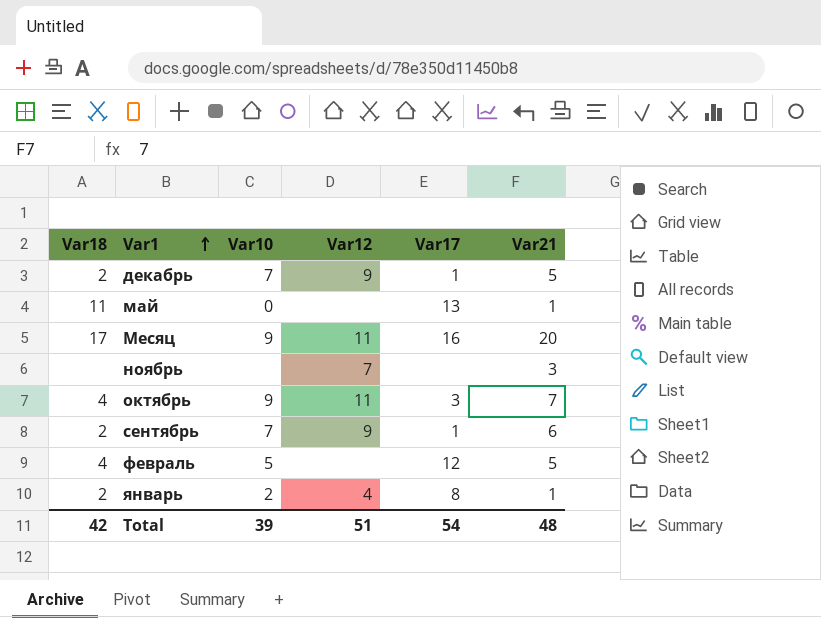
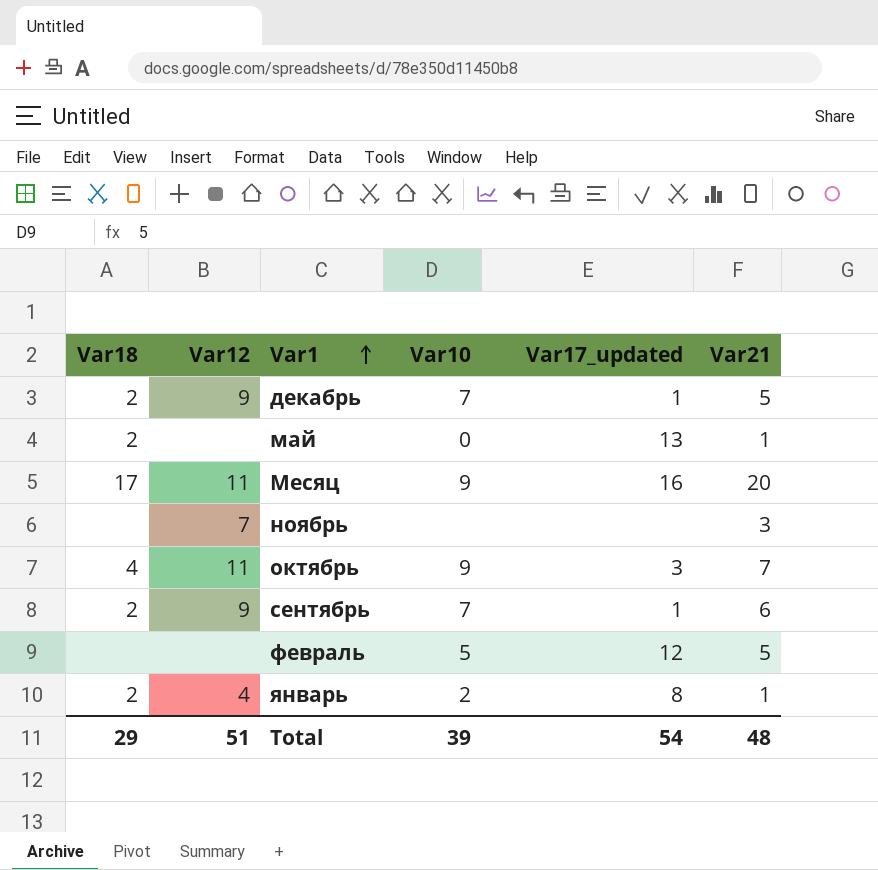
column Var12 | position: 4 -> 2
column name: Var17 -> Var17_updated
май | Var18: 11 -> 2
февраль | Var18: 4 -> none
Total | Var18: 42 -> 29

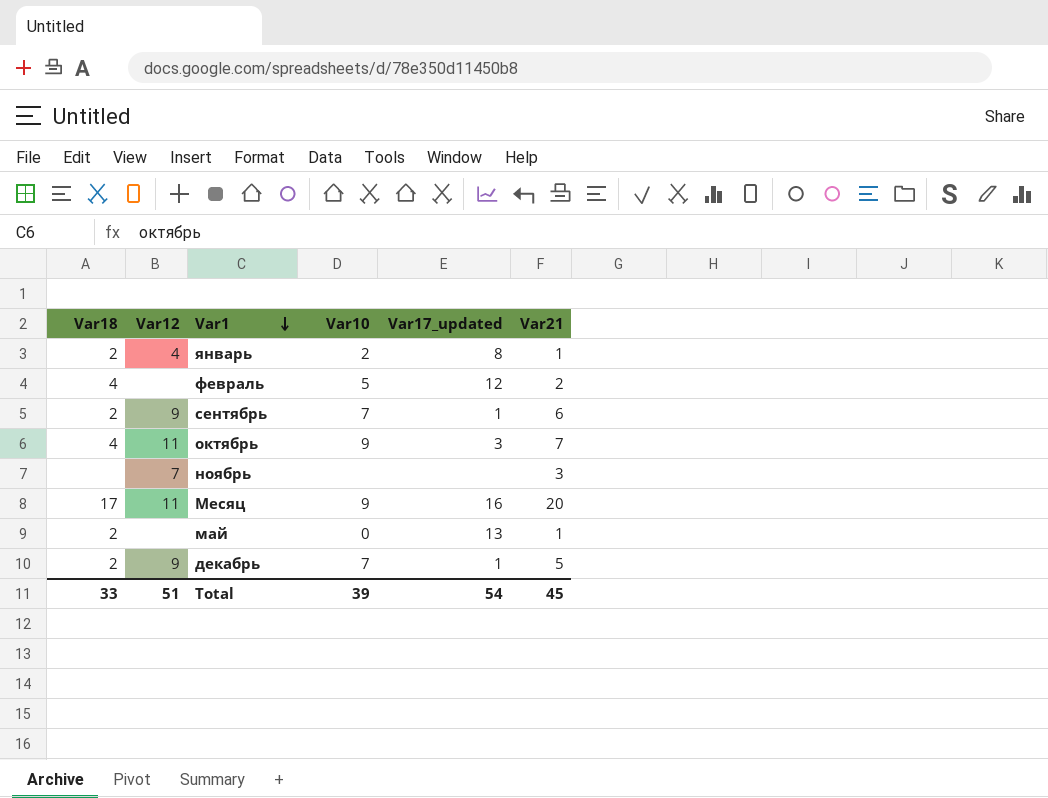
row order: Var1 ascending -> Var1 descending
февраль | Var18: none -> 4
февраль | Var21: 5 -> 2
Total | Var18: 29 -> 33
Total | Var21: 48 -> 45

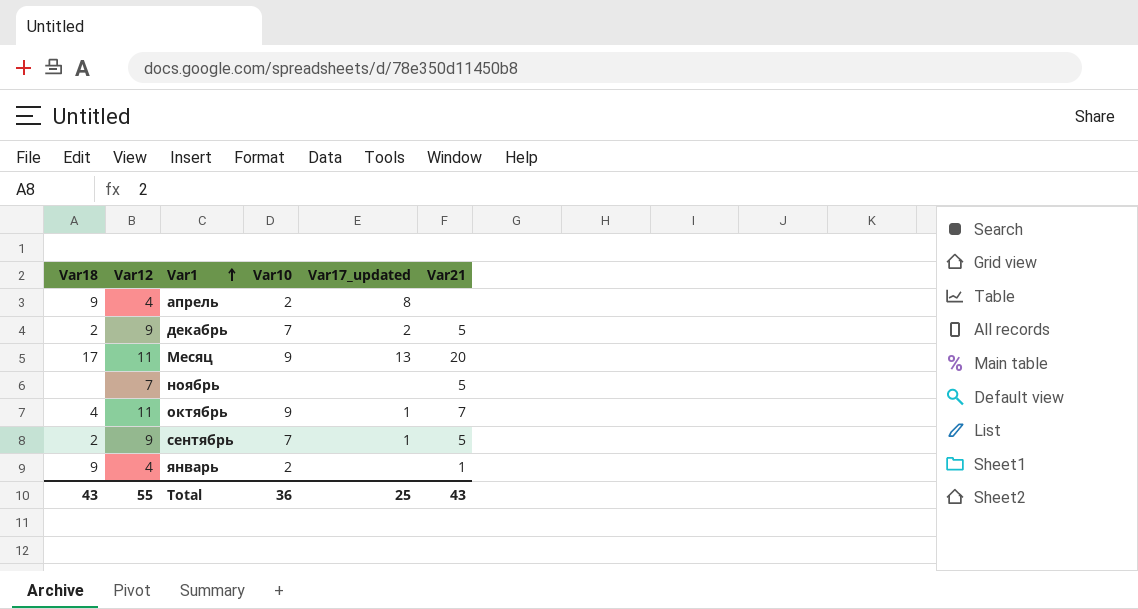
row order: Var1 descending -> Var1 ascending
row февраль: 4 | none | 5 | 12 | 2 -> none
row май: 2 | none | 0 | 13 | 1 -> none
row апрель: none -> 9 | 4 | 2 | 8 | none
декабрь | Var17_updated: 1 -> 2
Месяц | Var17_updated: 16 -> 13
ноябрь | Var21: 3 -> 5
октябрь | Var17_updated: 3 -> 1
сентябрь | Var21: 6 -> 5
январь | Var18: 2 -> 9
январь | Var17_updated: 8 -> none
Total | Var18: 33 -> 43
Total | Var12: 51 -> 55
Total | Var10: 39 -> 36
Total | Var17_updated: 54 -> 25
Total | Var21: 45 -> 43

